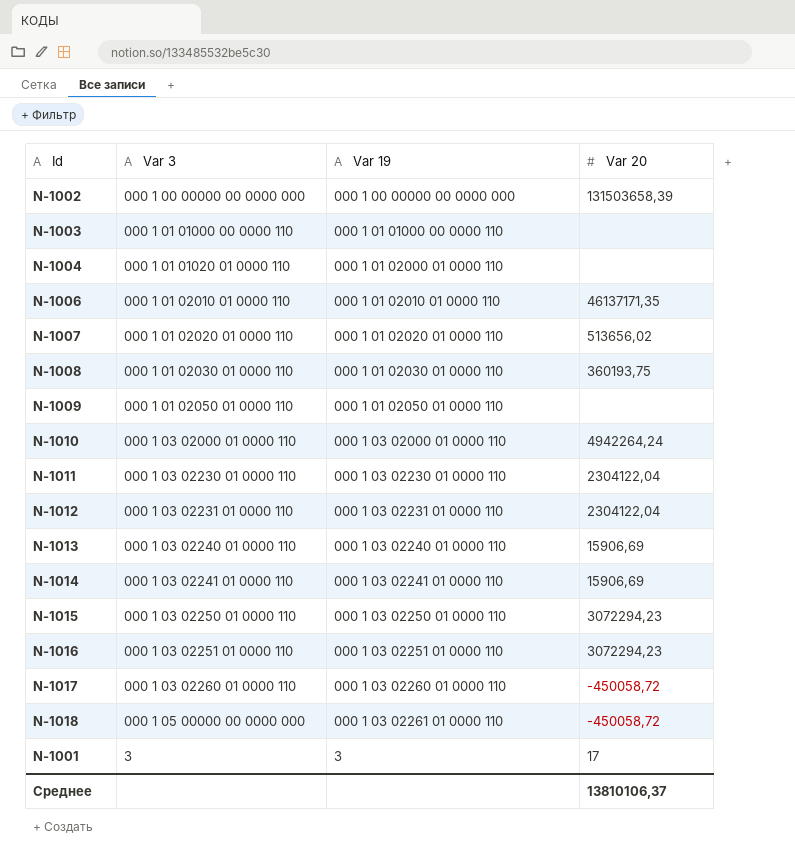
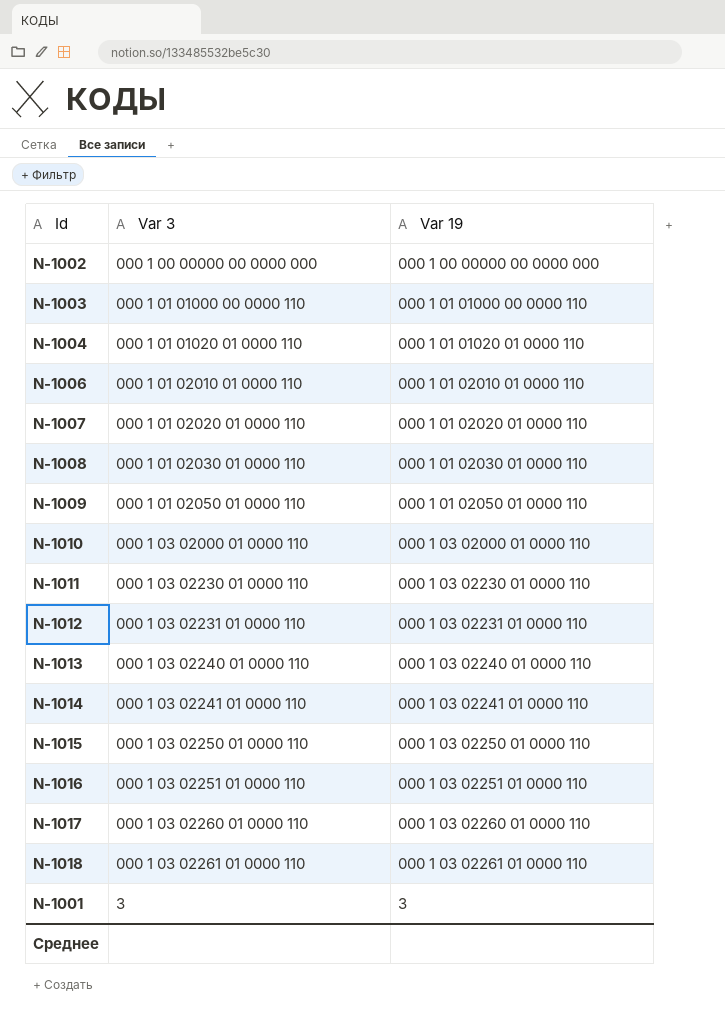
column Var 20 | position: 4 -> none
N-1004 | Var 19: 000 1 01 02000 01 0000 110 -> 000 1 01 01020 01 0000 110
N-1018 | Var 3: 000 1 05 00000 00 0000 000 -> 000 1 03 02261 01 0000 110

